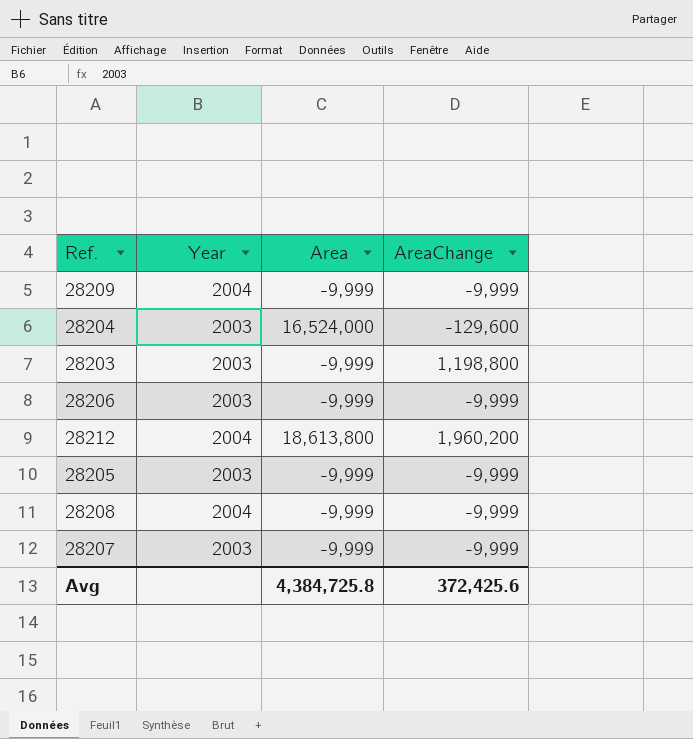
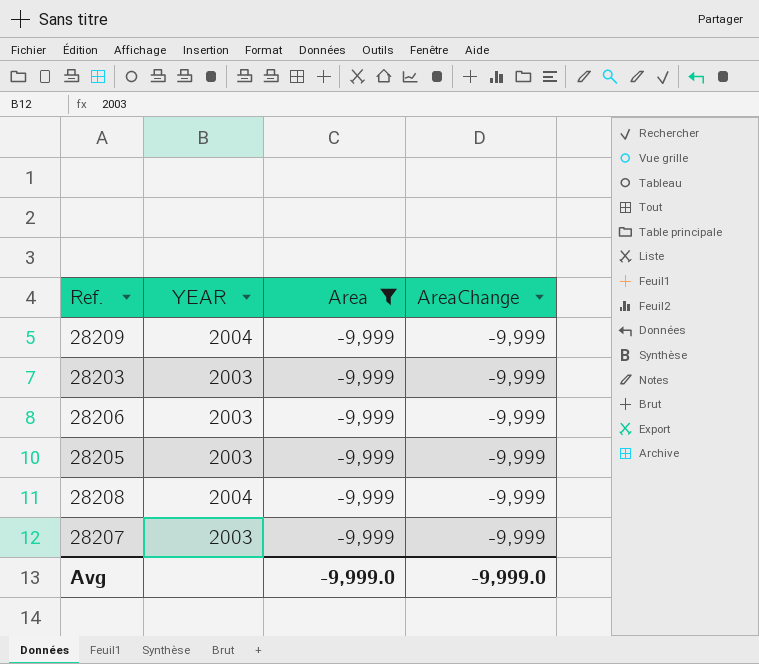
filter: none -> Area = -9,999
column name: Year -> YEAR
28203 | AreaChange: 1,198,800 -> -9,999
Avg | Area: 4,384,725.8 -> -9,999.0
Avg | AreaChange: 372,425.6 -> -9,999.0

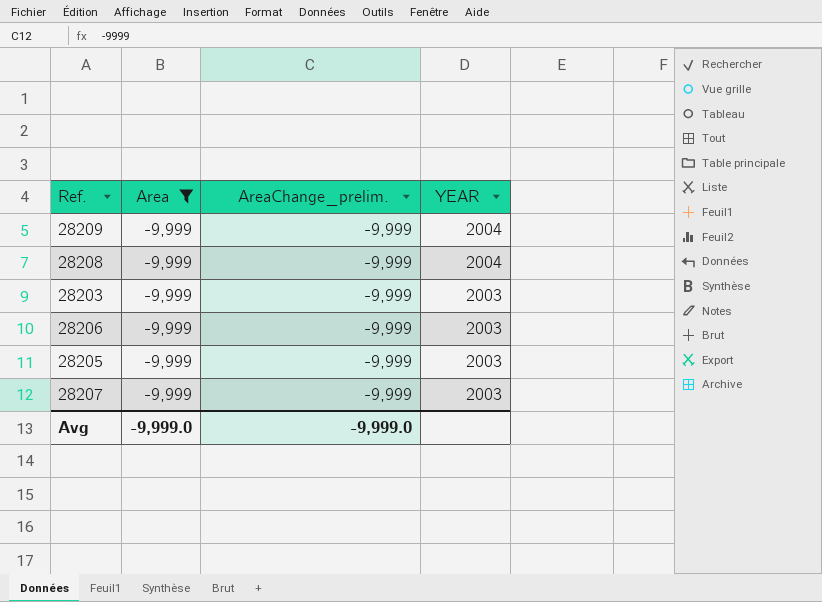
row order: none -> YEAR descending
column name: AreaChange -> AreaChange_prelim.
column YEAR | position: 2 -> 4

